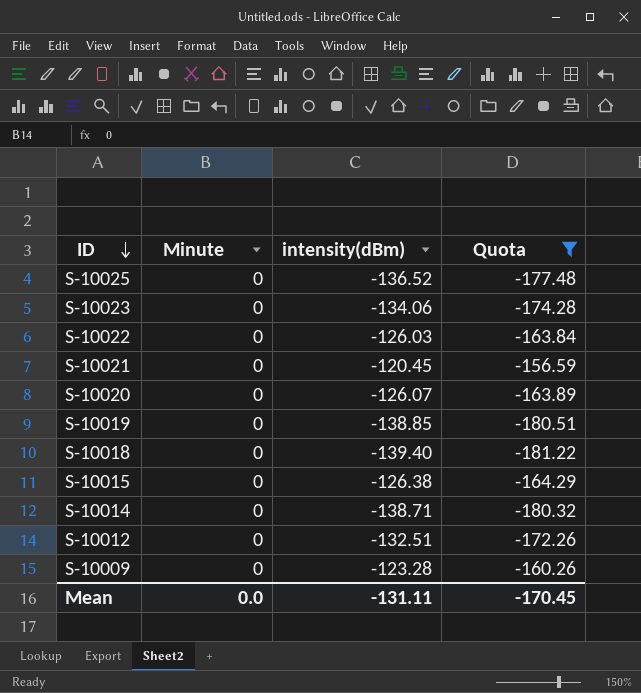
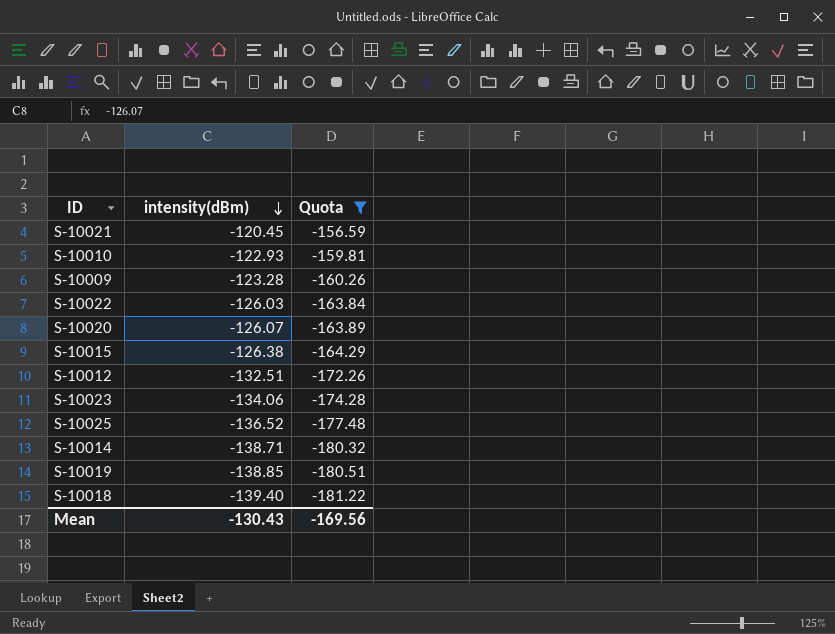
row order: ID descending -> intensity(dBm) descending
column Minute | position: 2 -> none
row S-10010: none -> -122.93 | -159.81
Mean | intensity(dBm): -131.11 -> -130.43
Mean | Quota: -170.45 -> -169.56

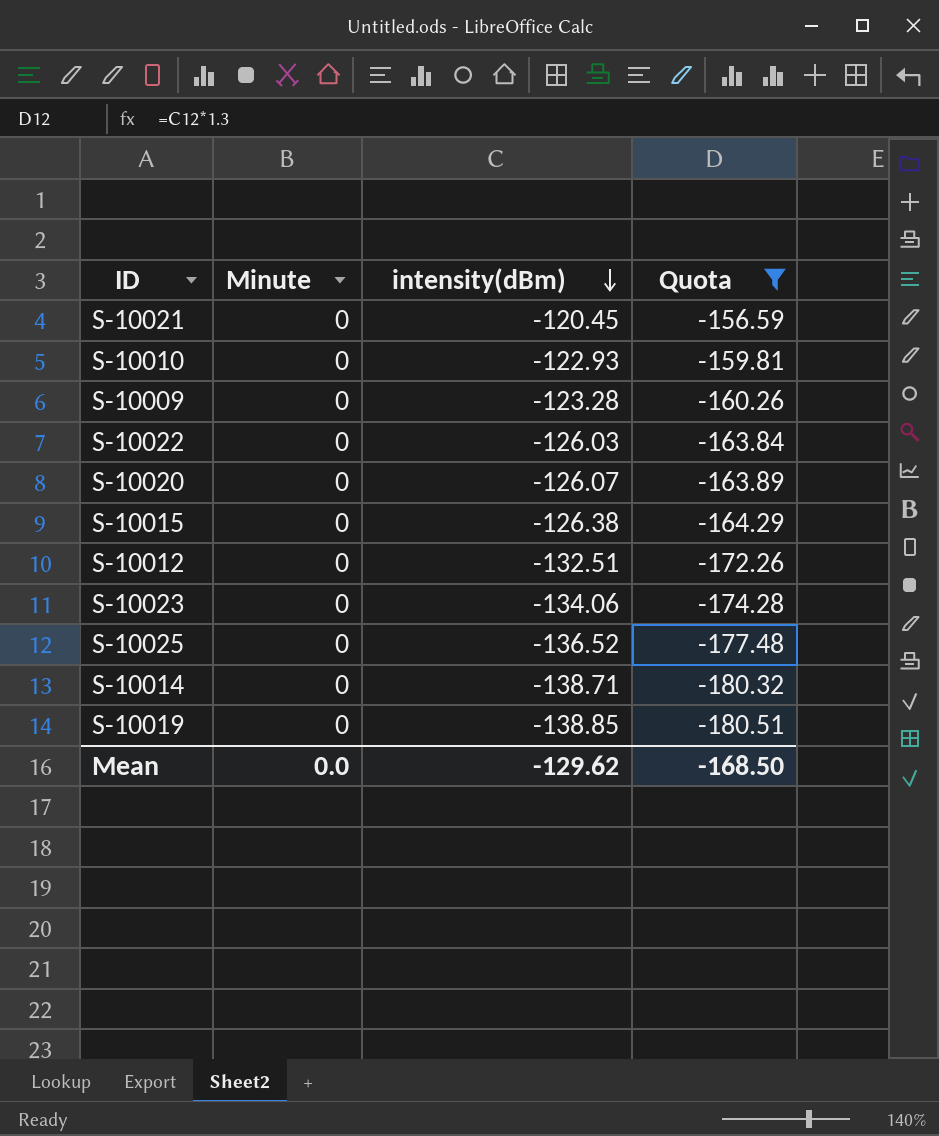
column Minute | position: none -> 2
row S-10018: -139.40 | -181.22 -> none
Mean | intensity(dBm): -130.43 -> -129.62
Mean | Quota: -169.56 -> -168.50

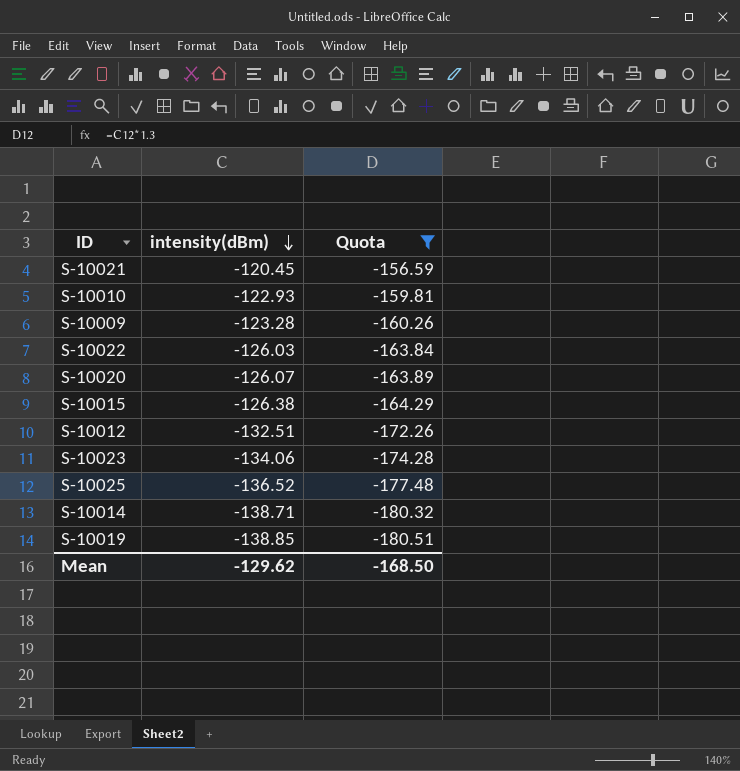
column Minute | position: 2 -> none

